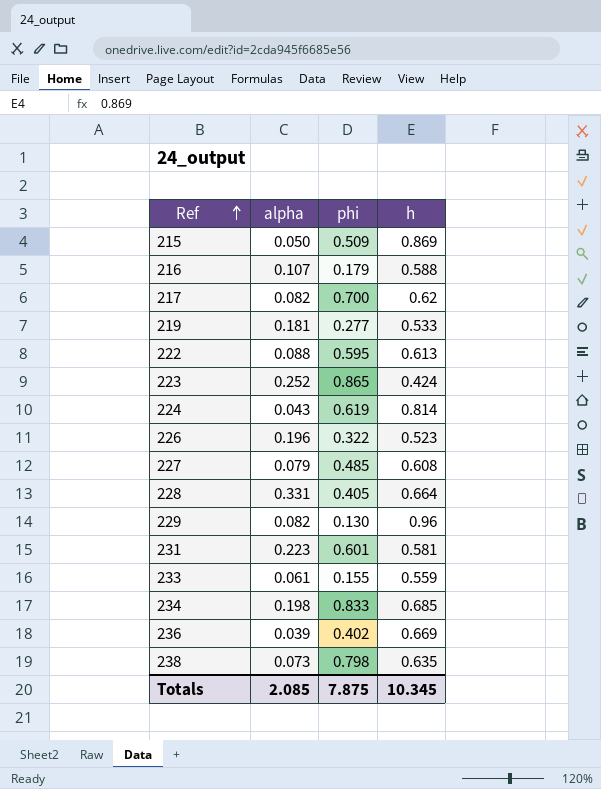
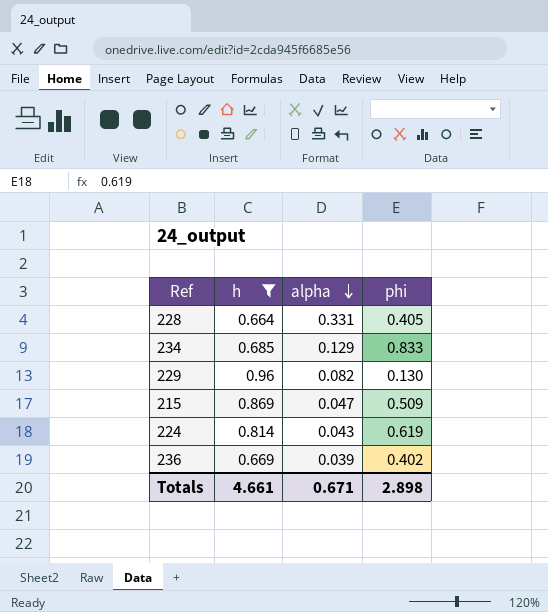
filter: none -> h >= 0.664
row order: Ref ascending -> alpha descending
column h | position: 4 -> 2
234 | alpha: 0.198 -> 0.129
215 | alpha: 0.050 -> 0.047
Totals | h: 10.345 -> 4.661
Totals | alpha: 2.085 -> 0.671
Totals | phi: 7.875 -> 2.898

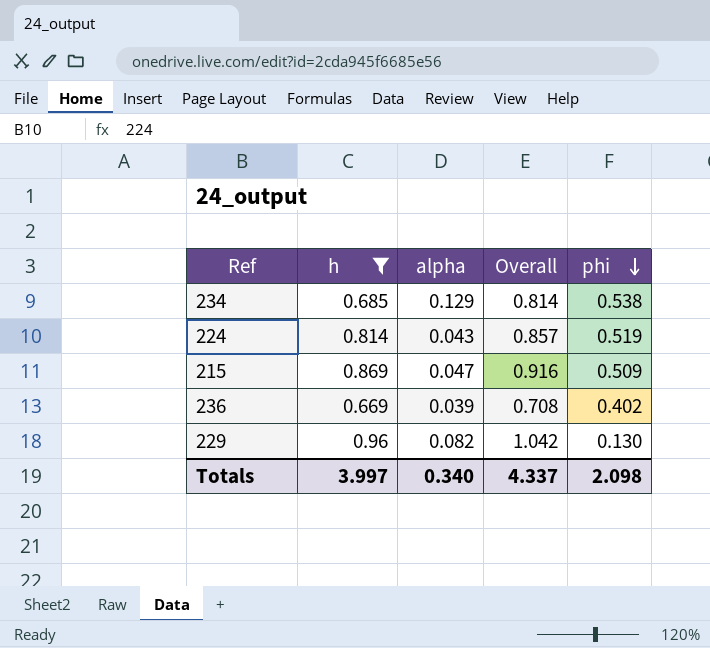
row order: alpha descending -> phi descending
column Overall | formula: none -> [h] + [alpha]
row 228: 0.664 | 0.331 | 0.405 -> none
234 | phi: 0.833 -> 0.538
224 | phi: 0.619 -> 0.519
Totals | h: 4.661 -> 3.997
Totals | alpha: 0.671 -> 0.340
Totals | phi: 2.898 -> 2.098

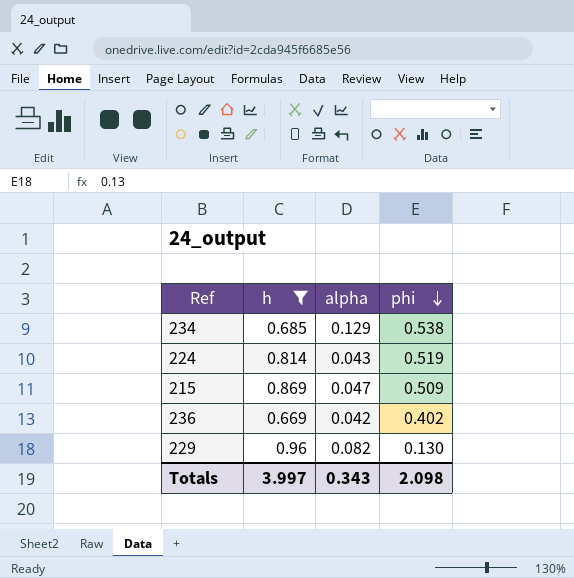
column Overall | formula: [h] + [alpha] -> none
236 | alpha: 0.039 -> 0.042
Totals | alpha: 0.340 -> 0.343

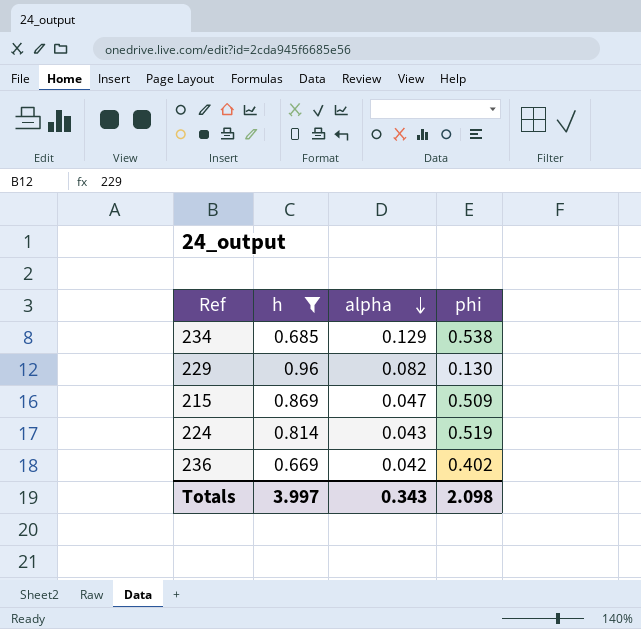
row order: phi descending -> alpha descending

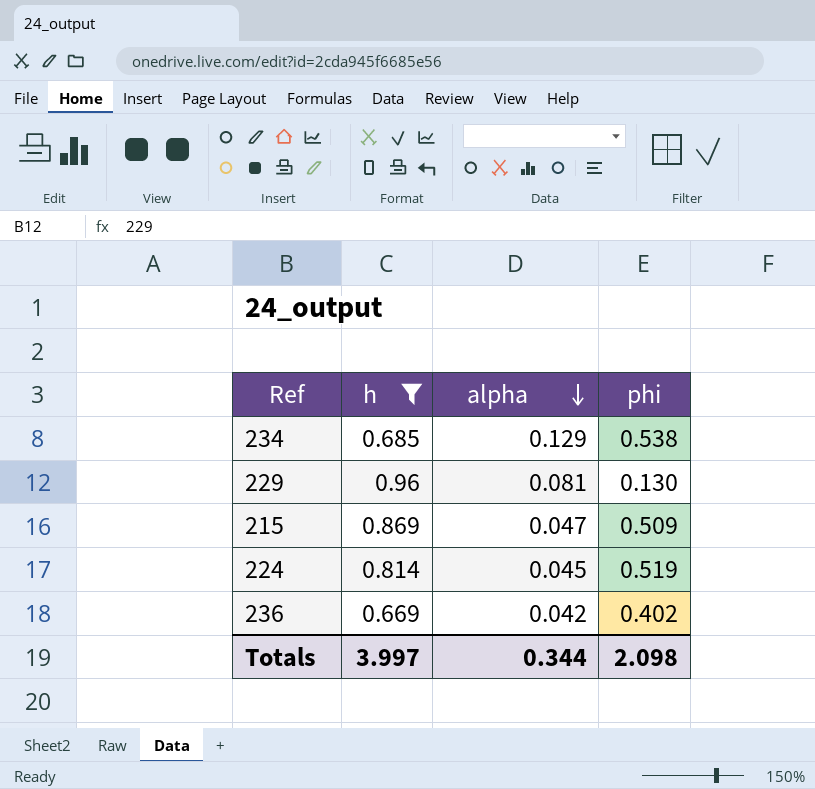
229 | alpha: 0.082 -> 0.081
224 | alpha: 0.043 -> 0.045
Totals | alpha: 0.343 -> 0.344

